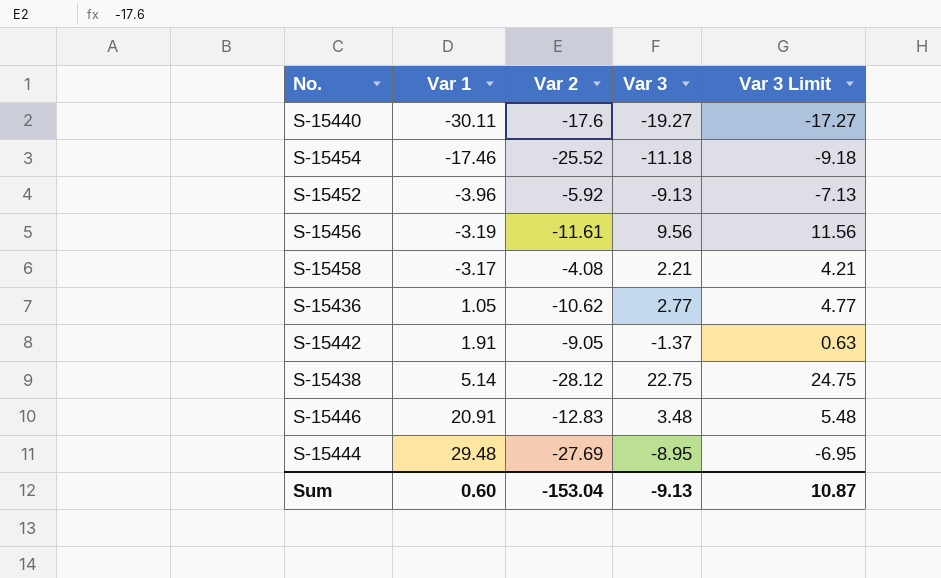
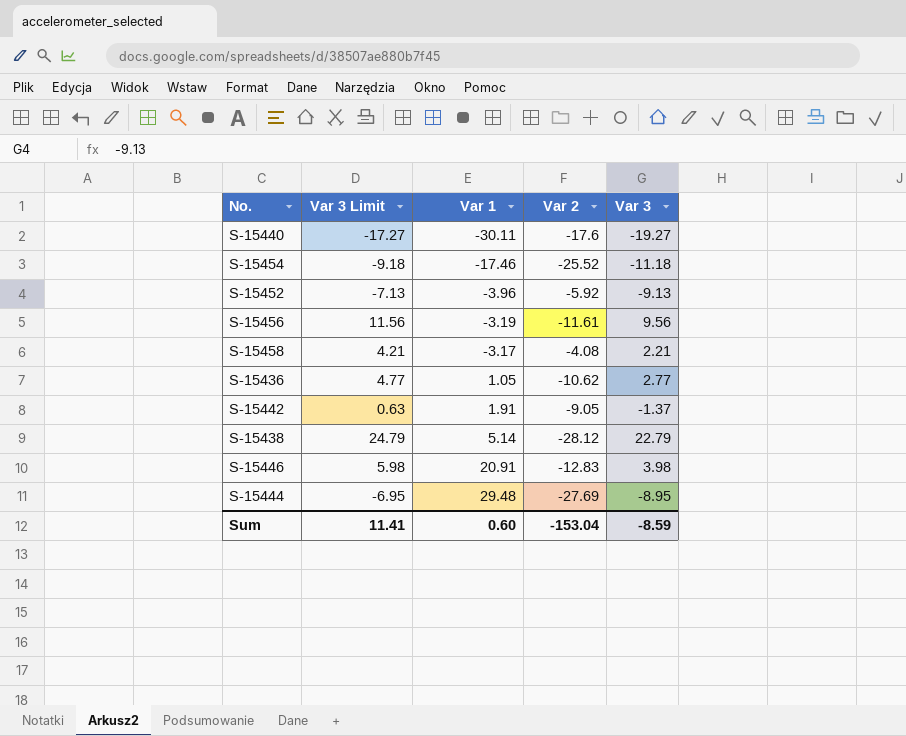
column Var 3 Limit | position: 5 -> 2
S-15438 | Var 3 Limit: 24.75 -> 24.79
S-15438 | Var 3: 22.75 -> 22.79
S-15446 | Var 3 Limit: 5.48 -> 5.98
S-15446 | Var 3: 3.48 -> 3.98
Sum | Var 3 Limit: 10.87 -> 11.41
Sum | Var 3: -9.13 -> -8.59

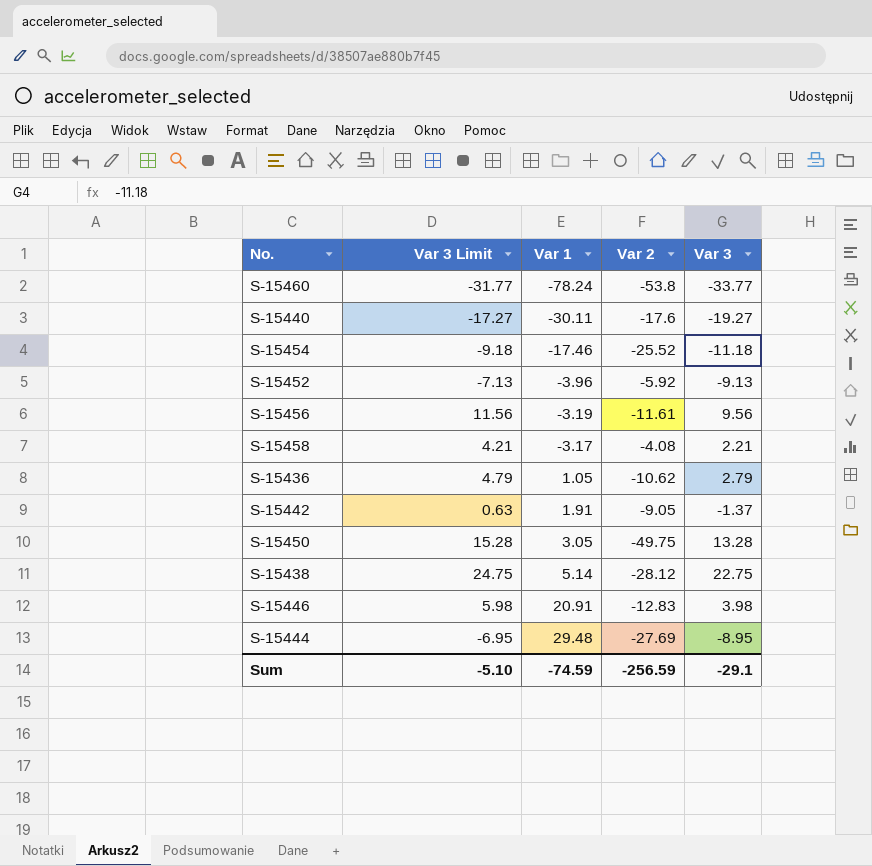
row S-15460: none -> -31.77 | -78.24 | -53.8 | -33.77
S-15436 | Var 3 Limit: 4.77 -> 4.79
S-15436 | Var 3: 2.77 -> 2.79
row S-15450: none -> 15.28 | 3.05 | -49.75 | 13.28
S-15438 | Var 3 Limit: 24.79 -> 24.75
S-15438 | Var 3: 22.79 -> 22.75
Sum | Var 3 Limit: 11.41 -> -5.10
Sum | Var 1: 0.60 -> -74.59
Sum | Var 2: -153.04 -> -256.59
Sum | Var 3: -8.59 -> -29.1

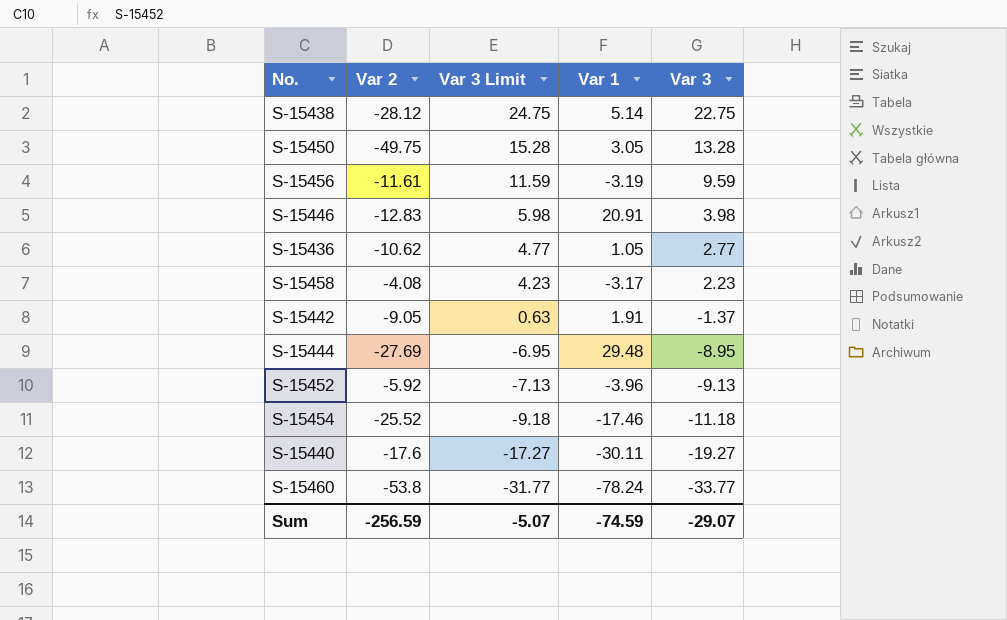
row order: Var 1 ascending -> Var 3 Limit descending
column Var 2 | position: 4 -> 2
S-15456 | Var 3 Limit: 11.56 -> 11.59
S-15456 | Var 3: 9.56 -> 9.59
S-15436 | Var 3 Limit: 4.79 -> 4.77
S-15436 | Var 3: 2.79 -> 2.77
S-15458 | Var 3 Limit: 4.21 -> 4.23
S-15458 | Var 3: 2.21 -> 2.23
Sum | Var 3 Limit: -5.10 -> -5.07
Sum | Var 3: -29.1 -> -29.07

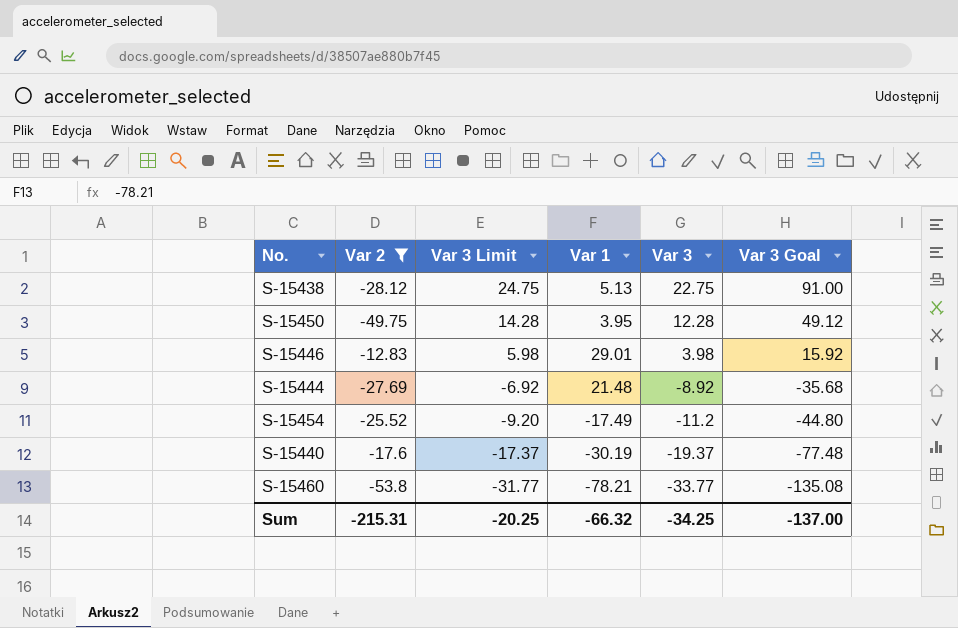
filter: none -> Var 2 <= -12.83
column Var 3 Goal | formula: none -> [Var 3] * 4
S-15438 | Var 1: 5.14 -> 5.13
S-15450 | Var 3 Limit: 15.28 -> 14.28
S-15450 | Var 1: 3.05 -> 3.95
S-15450 | Var 3: 13.28 -> 12.28
S-15446 | Var 1: 20.91 -> 29.01
S-15444 | Var 3 Limit: -6.95 -> -6.92
S-15444 | Var 1: 29.48 -> 21.48
S-15444 | Var 3: -8.95 -> -8.92
S-15454 | Var 3 Limit: -9.18 -> -9.20
S-15454 | Var 1: -17.46 -> -17.49
S-15454 | Var 3: -11.18 -> -11.2
S-15440 | Var 3 Limit: -17.27 -> -17.37
S-15440 | Var 1: -30.11 -> -30.19
S-15440 | Var 3: -19.27 -> -19.37
S-15460 | Var 1: -78.24 -> -78.21
Sum | Var 2: -256.59 -> -215.31
Sum | Var 3 Limit: -5.07 -> -20.25
Sum | Var 1: -74.59 -> -66.32
Sum | Var 3: -29.07 -> -34.25

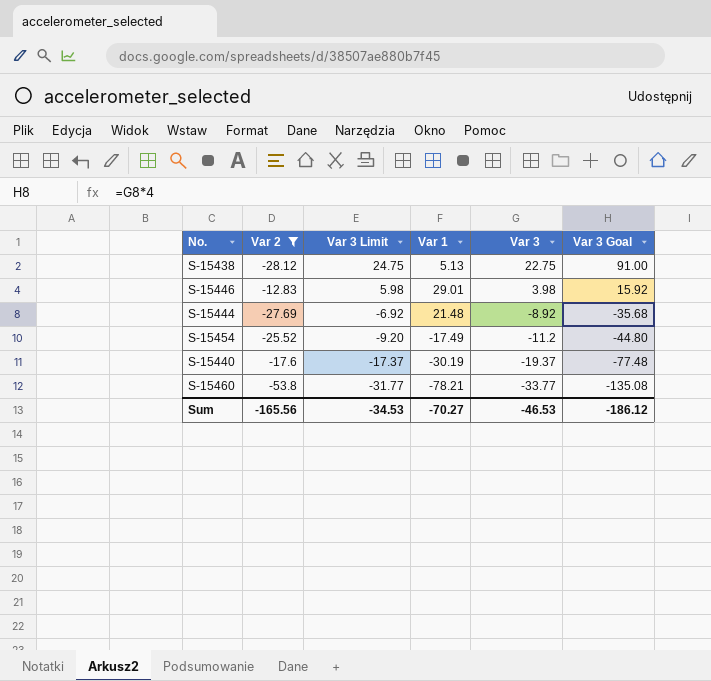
row S-15450: -49.75 | 14.28 | 3.95 | 12.28 | 49.12 -> none
Sum | Var 2: -215.31 -> -165.56
Sum | Var 3 Limit: -20.25 -> -34.53
Sum | Var 1: -66.32 -> -70.27
Sum | Var 3: -34.25 -> -46.53
Sum | Var 3 Goal: -137.00 -> -186.12

